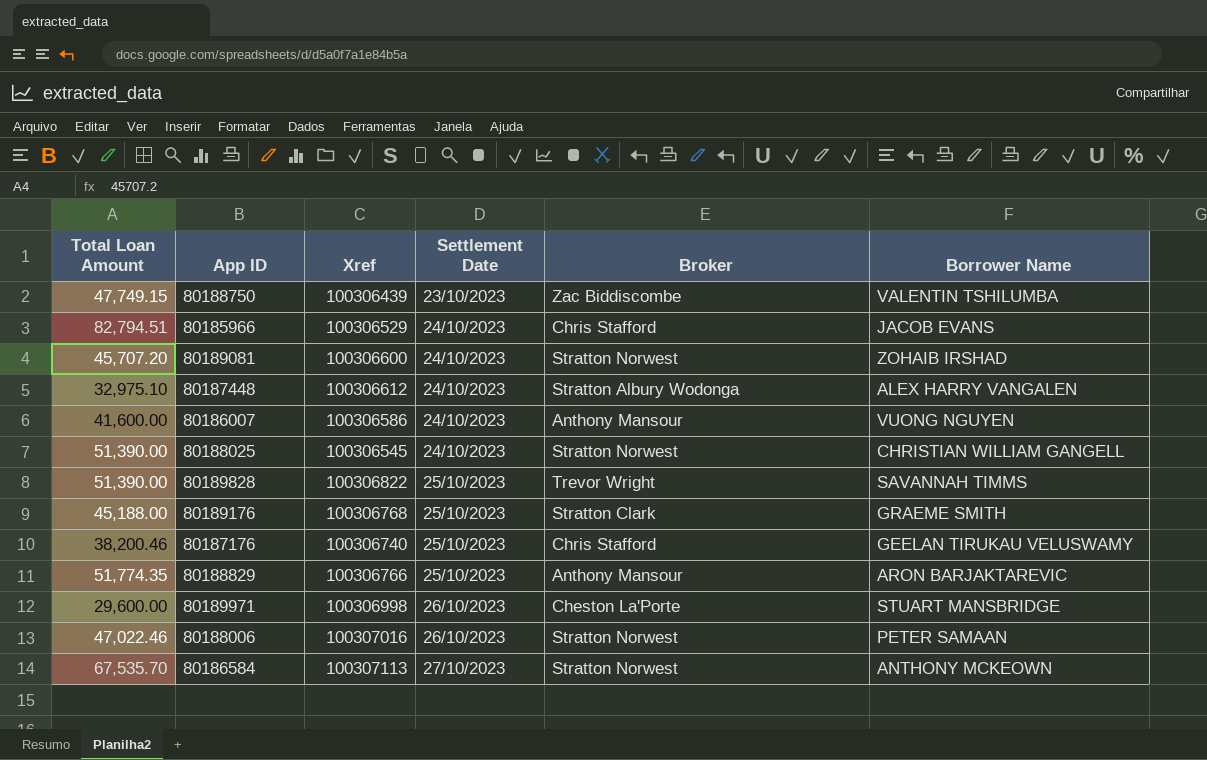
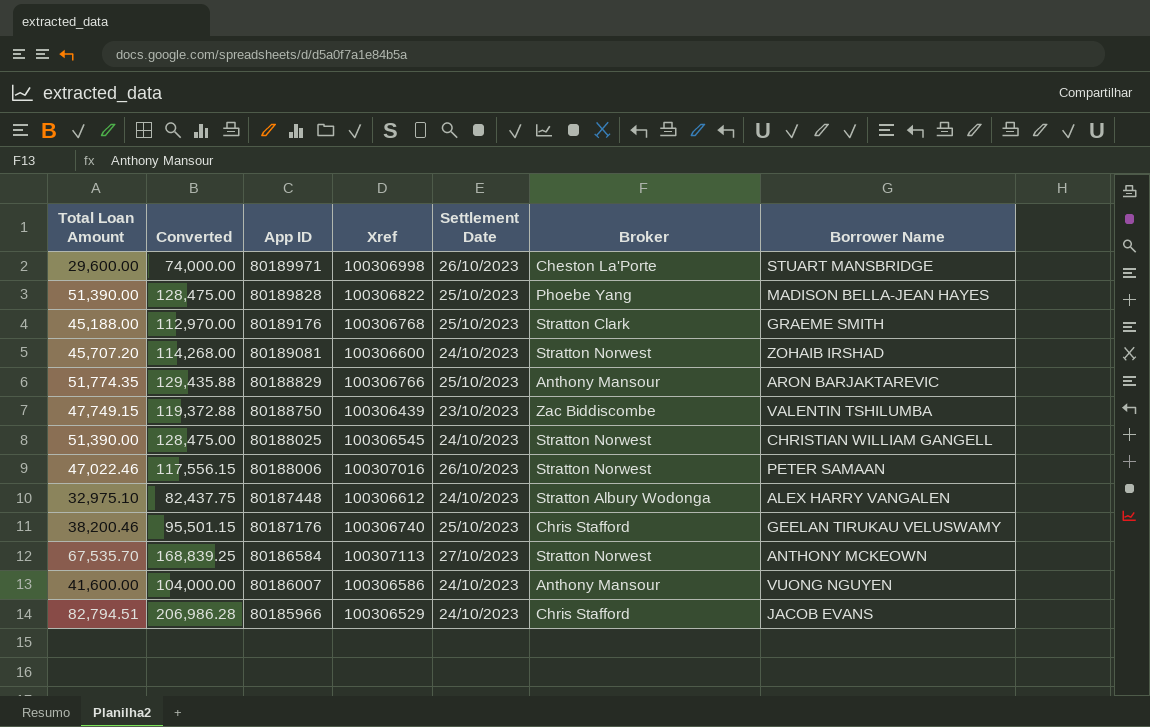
row order: Settlement Date ascending -> App ID descending
column Converted | formula: none -> [Total Loan Amount] * 2.5
80189828 | Broker: Trevor Wright -> Phoebe Yang
80189828 | Borrower Name: SAVANNAH TIMMS -> MADISON BELLA-JEAN HAYES

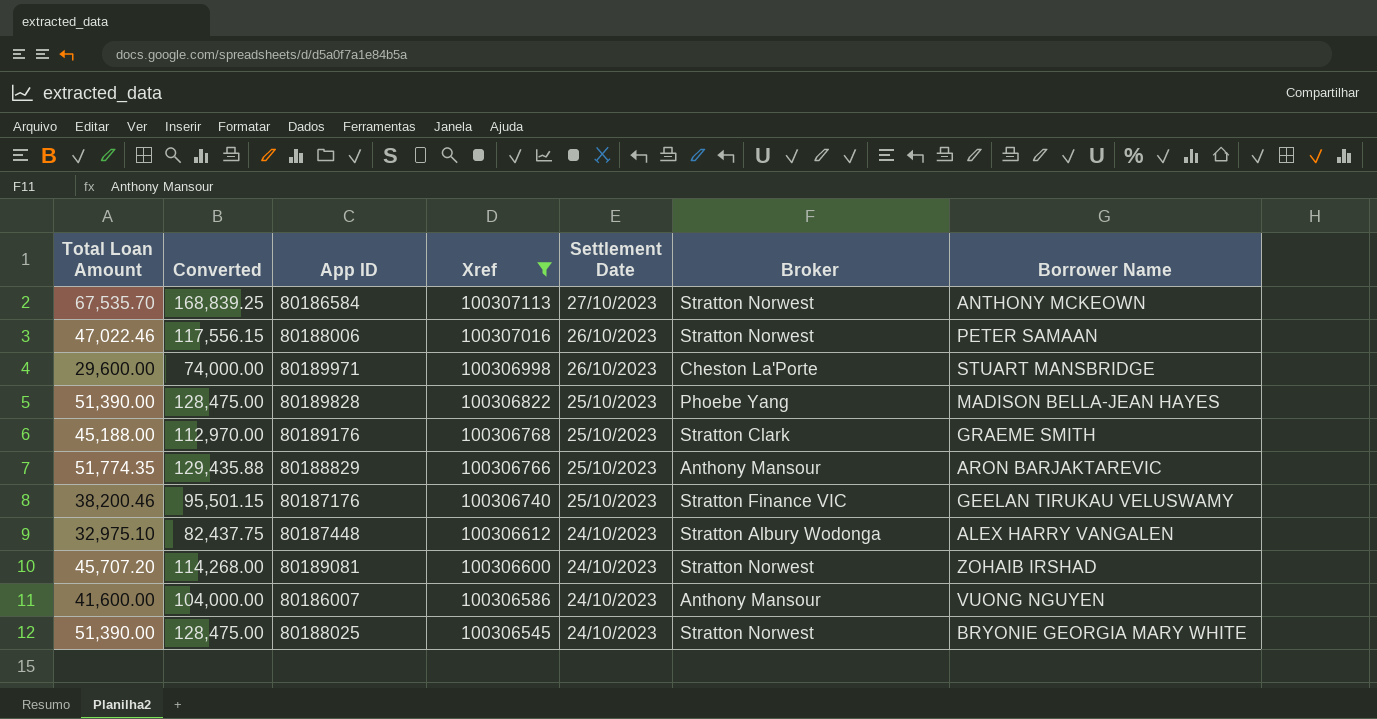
filter: none -> Xref >= 100306545
row order: App ID descending -> Xref descending
80187176 | Broker: Chris Stafford -> Stratton Finance VIC
80188025 | Borrower Name: CHRISTIAN WILLIAM GANGELL -> BRYONIE GEORGIA MARY WHITE

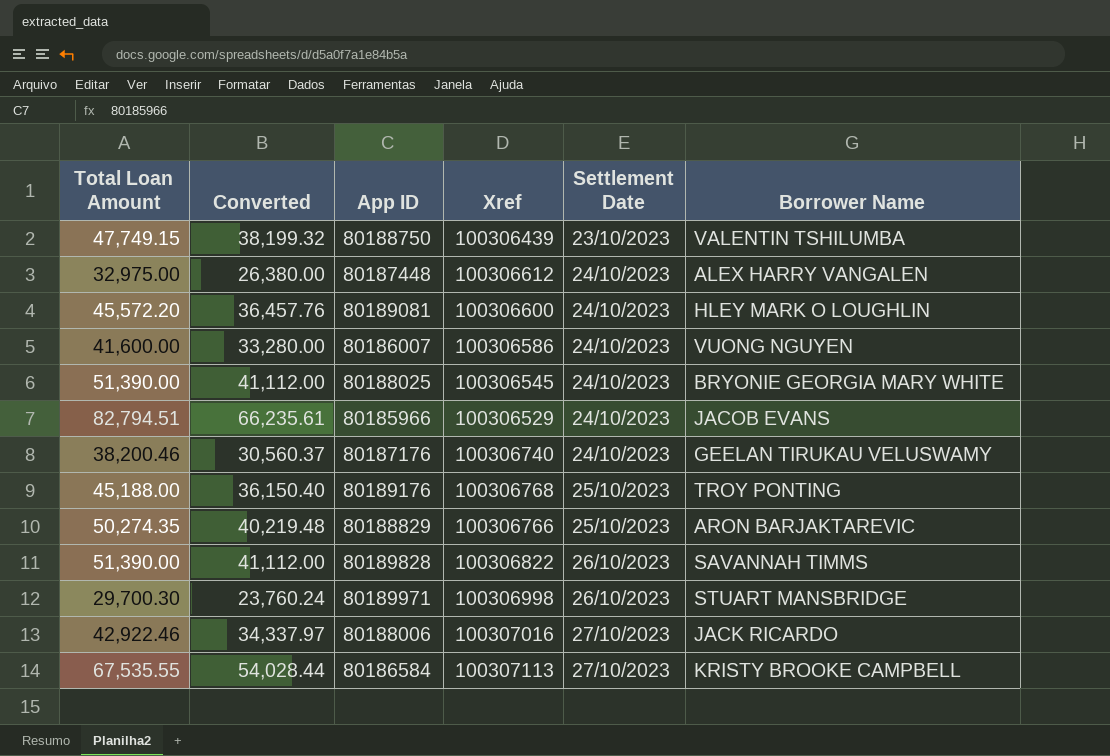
filter: Xref >= 100306545 -> none
row order: Xref descending -> Settlement Date ascending
column Broker | position: 6 -> none
column Converted | formula: [Total Loan Amount] * 2.5 -> [Total Loan Amount] * 0.8
80187448 | Total Loan Amount: 32,975.10 -> 32,975.00
80189081 | Total Loan Amount: 45,707.20 -> 45,572.20
80189081 | Borrower Name: ZOHAIB IRSHAD -> HLEY MARK O LOUGHLIN
80187176 | Settlement Date: 25/10/2023 -> 24/10/2023
80189176 | Borrower Name: GRAEME SMITH -> TROY PONTING
80188829 | Total Loan Amount: 51,774.35 -> 50,274.35
80189828 | Settlement Date: 25/10/2023 -> 26/10/2023
80189828 | Borrower Name: MADISON BELLA-JEAN HAYES -> SAVANNAH TIMMS
80189971 | Total Loan Amount: 29,600.00 -> 29,700.30
80188006 | Total Loan Amount: 47,022.46 -> 42,922.46
80188006 | Settlement Date: 26/10/2023 -> 27/10/2023
80188006 | Borrower Name: PETER SAMAAN -> JACK RICARDO
80186584 | Total Loan Amount: 67,535.70 -> 67,535.55
80186584 | Borrower Name: ANTHONY MCKEOWN -> KRISTY BROOKE CAMPBELL

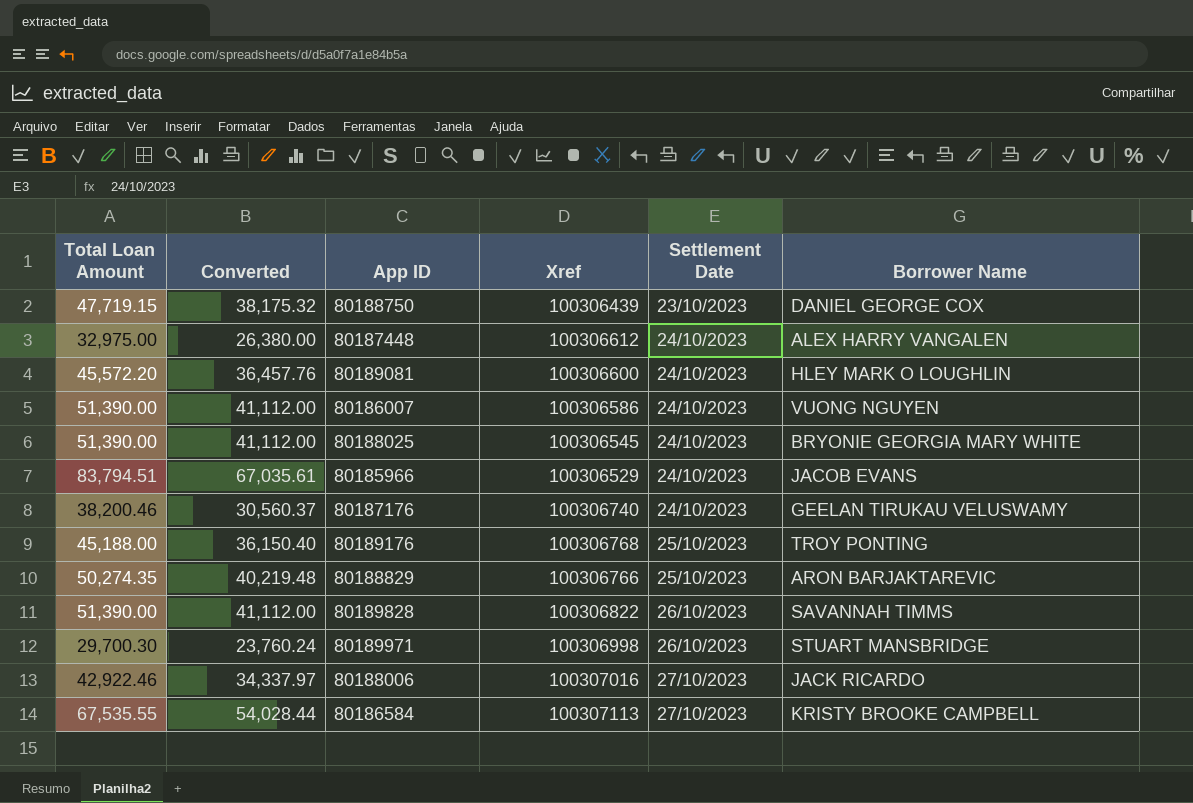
80188750 | Total Loan Amount: 47,749.15 -> 47,719.15
80188750 | Converted: 38,199.32 -> 38,175.32
80188750 | Borrower Name: VALENTIN TSHILUMBA -> DANIEL GEORGE COX
80186007 | Total Loan Amount: 41,600.00 -> 51,390.00
80186007 | Converted: 33,280.00 -> 41,112.00
80185966 | Total Loan Amount: 82,794.51 -> 83,794.51
80185966 | Converted: 66,235.61 -> 67,035.61

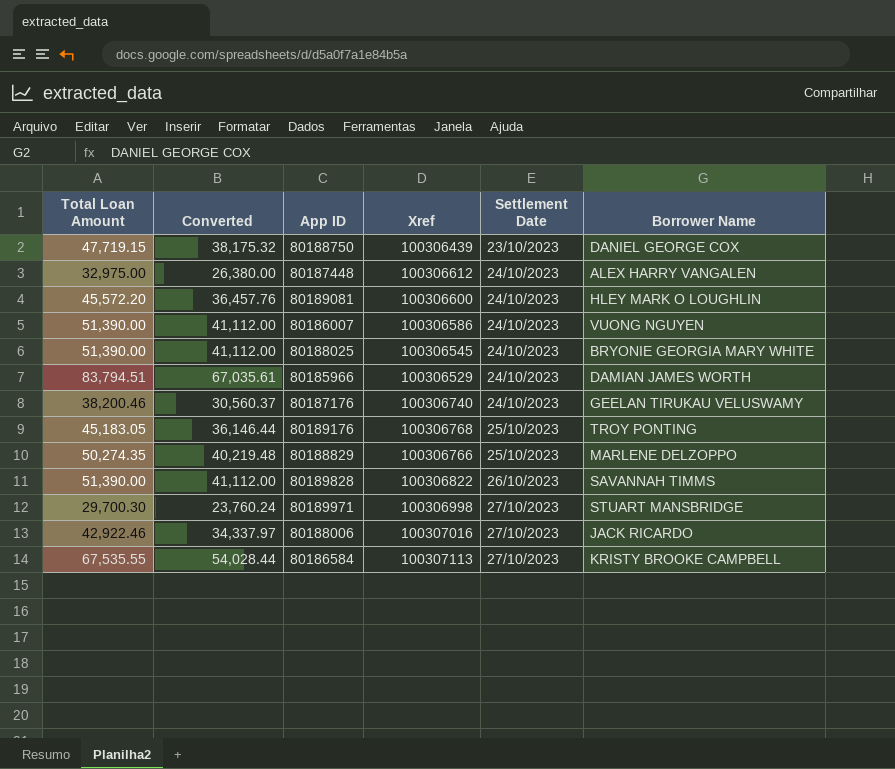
80185966 | Borrower Name: JACOB EVANS -> DAMIAN JAMES WORTH
80189176 | Total Loan Amount: 45,188.00 -> 45,183.05
80189176 | Converted: 36,150.40 -> 36,146.44
80188829 | Borrower Name: ARON BARJAKTAREVIC -> MARLENE DELZOPPO
80189971 | Settlement Date: 26/10/2023 -> 27/10/2023

